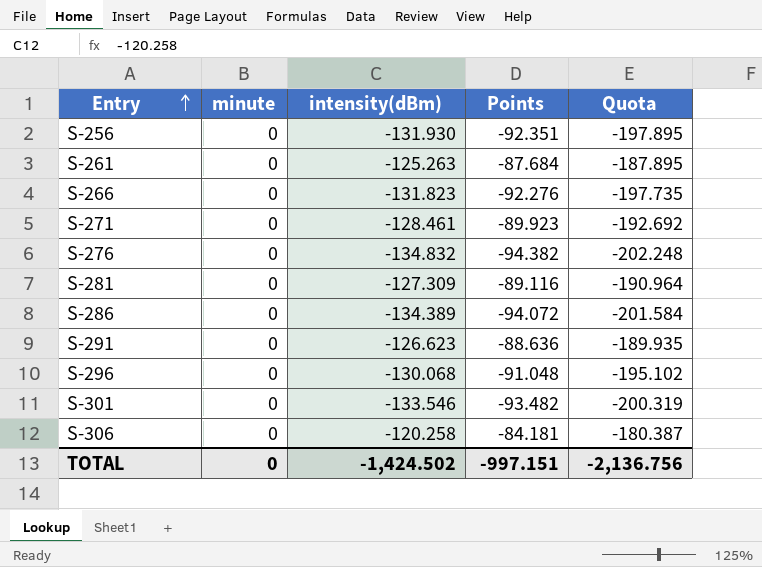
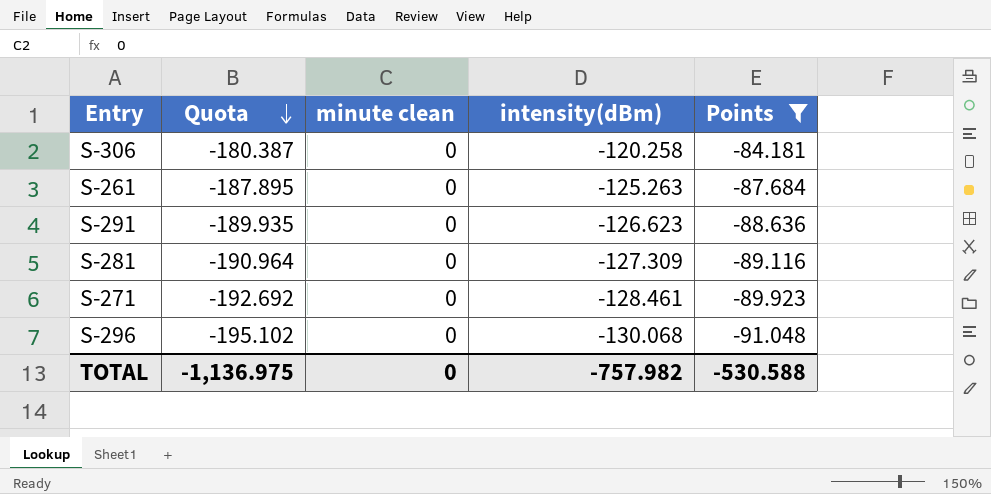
filter: none -> Points >= -91.048
row order: Entry ascending -> Quota descending
column Quota | position: 5 -> 2
column name: minute -> minute clean
TOTAL | Quota: -2,136.756 -> -1,136.975
TOTAL | intensity(dBm): -1,424.502 -> -757.982
TOTAL | Points: -997.151 -> -530.588

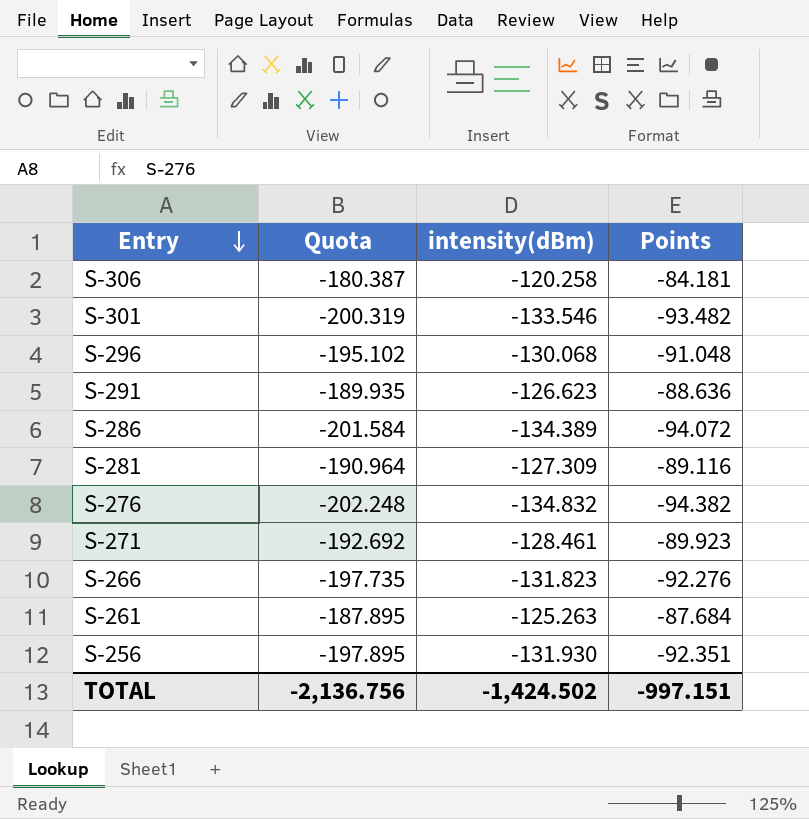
filter: Points >= -91.048 -> none
row order: Quota descending -> Entry descending
column minute clean | position: 3 -> none
TOTAL | Quota: -1,136.975 -> -2,136.756
TOTAL | intensity(dBm): -757.982 -> -1,424.502
TOTAL | Points: -530.588 -> -997.151

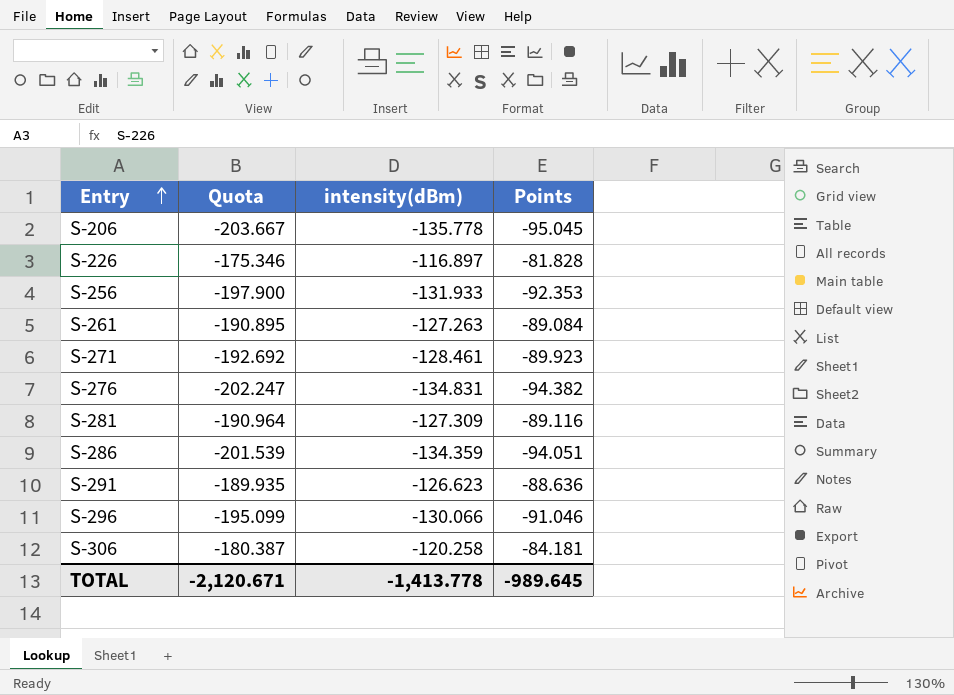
row order: Entry descending -> Entry ascending
row S-301: -200.319 | -133.546 | -93.482 -> none
row S-266: -197.735 | -131.823 | -92.276 -> none
row S-206: none -> -203.667 | -135.778 | -95.045
row S-226: none -> -175.346 | -116.897 | -81.828
S-256 | Quota: -197.895 -> -197.900
S-256 | intensity(dBm): -131.930 -> -131.933
S-256 | Points: -92.351 -> -92.353
S-261 | Quota: -187.895 -> -190.895
S-261 | intensity(dBm): -125.263 -> -127.263
S-261 | Points: -87.684 -> -89.084
S-276 | Quota: -202.248 -> -202.247
S-276 | intensity(dBm): -134.832 -> -134.831
S-286 | Quota: -201.584 -> -201.539
S-286 | intensity(dBm): -134.389 -> -134.359
S-286 | Points: -94.072 -> -94.051
S-296 | Quota: -195.102 -> -195.099
S-296 | intensity(dBm): -130.068 -> -130.066
S-296 | Points: -91.048 -> -91.046
TOTAL | Quota: -2,136.756 -> -2,120.671
TOTAL | intensity(dBm): -1,424.502 -> -1,413.778
TOTAL | Points: -997.151 -> -989.645

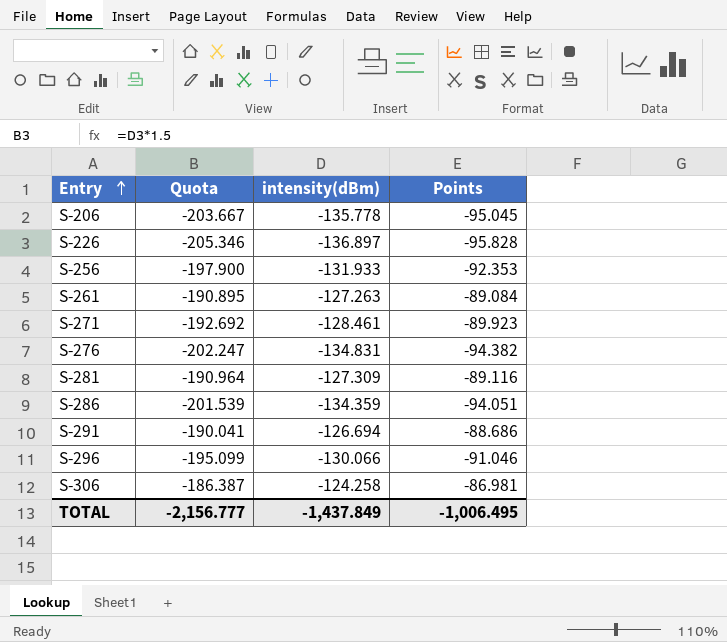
S-226 | Quota: -175.346 -> -205.346
S-226 | intensity(dBm): -116.897 -> -136.897
S-226 | Points: -81.828 -> -95.828
S-291 | Quota: -189.935 -> -190.041
S-291 | intensity(dBm): -126.623 -> -126.694
S-291 | Points: -88.636 -> -88.686
S-306 | Quota: -180.387 -> -186.387
S-306 | intensity(dBm): -120.258 -> -124.258
S-306 | Points: -84.181 -> -86.981
TOTAL | Quota: -2,120.671 -> -2,156.777
TOTAL | intensity(dBm): -1,413.778 -> -1,437.849
TOTAL | Points: -989.645 -> -1,006.495

